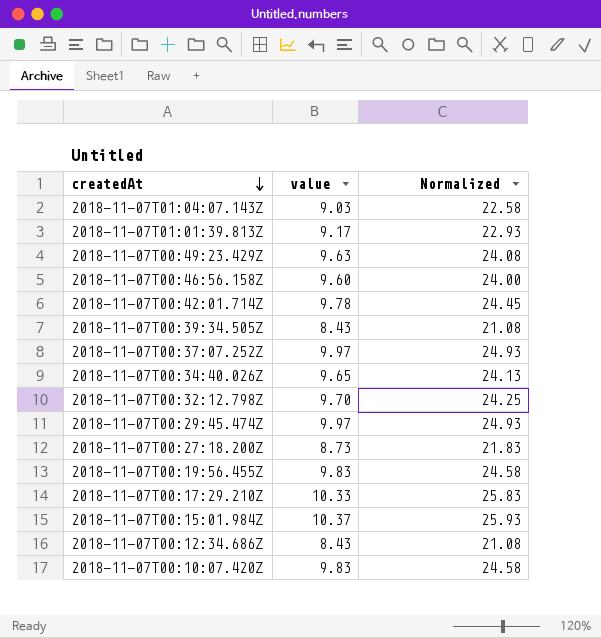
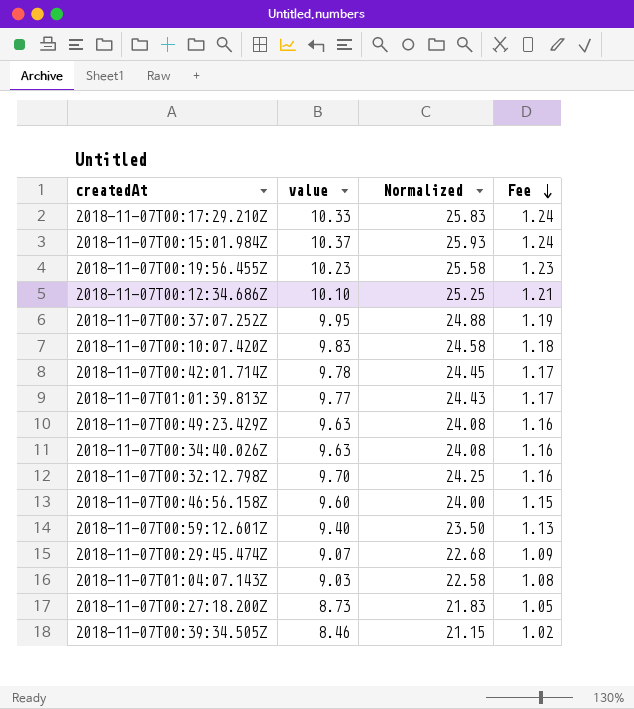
row order: createdAt descending -> Fee descending
column Fee | formula: none -> [value] * 0.12
2018-11-07T00:19:56.455Z | value: 9.83 -> 10.23
2018-11-07T00:19:56.455Z | Normalized: 24.58 -> 25.58
2018-11-07T00:12:34.686Z | value: 8.43 -> 10.10
2018-11-07T00:12:34.686Z | Normalized: 21.08 -> 25.25
2018-11-07T00:37:07.252Z | value: 9.97 -> 9.95
2018-11-07T00:37:07.252Z | Normalized: 24.93 -> 24.88
2018-11-07T01:01:39.813Z | value: 9.17 -> 9.77
2018-11-07T01:01:39.813Z | Normalized: 22.93 -> 24.43
2018-11-07T00:34:40.026Z | value: 9.65 -> 9.63
2018-11-07T00:34:40.026Z | Normalized: 24.13 -> 24.08
row 2018-11-07T00:59:12.601Z: none -> 9.40 | 23.50 | 1.13
2018-11-07T00:29:45.474Z | value: 9.97 -> 9.07
2018-11-07T00:29:45.474Z | Normalized: 24.93 -> 22.68
2018-11-07T00:39:34.505Z | value: 8.43 -> 8.46
2018-11-07T00:39:34.505Z | Normalized: 21.08 -> 21.15

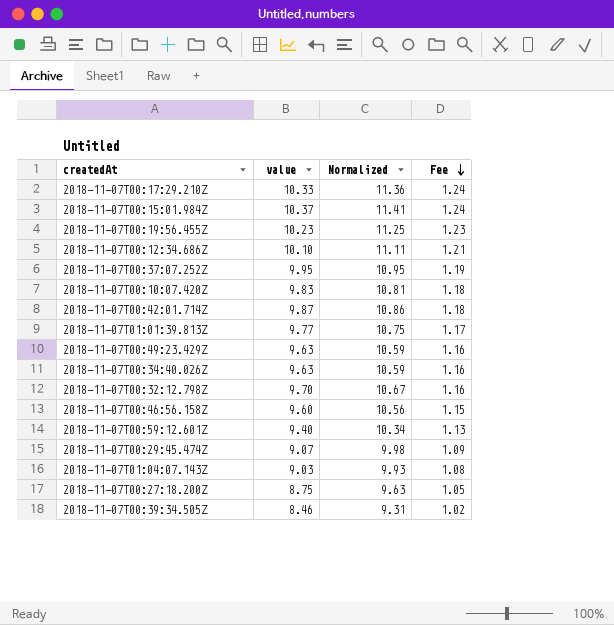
column Normalized | formula: [value] * 2.5 -> [value] * 1.1
2018-11-07T00:42:01.714Z | value: 9.78 -> 9.87
2018-11-07T00:42:01.714Z | Fee: 1.17 -> 1.18
2018-11-07T00:27:18.200Z | value: 8.73 -> 8.75

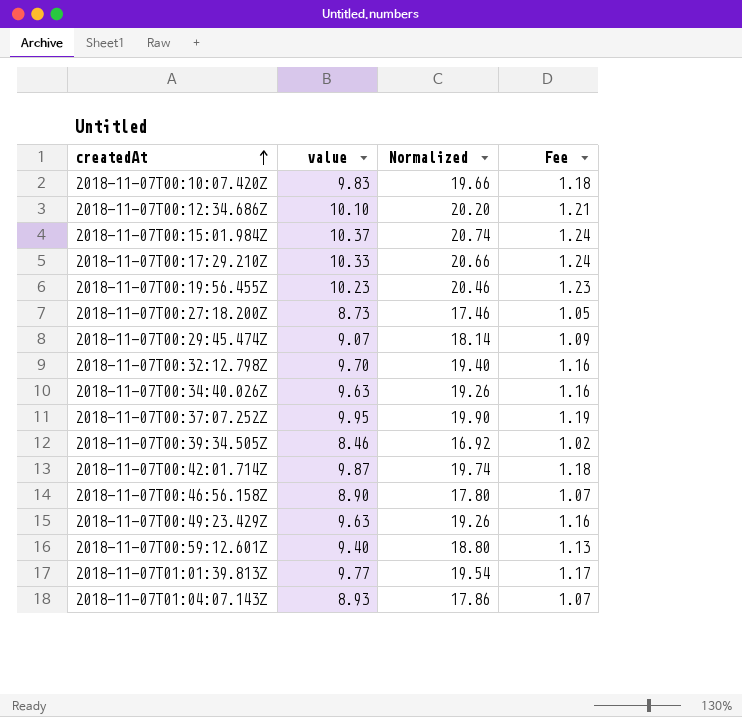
row order: Fee descending -> createdAt ascending
column Normalized | formula: [value] * 1.1 -> [value] * 2
2018-11-07T00:27:18.200Z | value: 8.75 -> 8.73
2018-11-07T00:46:56.158Z | value: 9.60 -> 8.90
2018-11-07T00:46:56.158Z | Fee: 1.15 -> 1.07
2018-11-07T01:04:07.143Z | value: 9.03 -> 8.93
2018-11-07T01:04:07.143Z | Fee: 1.08 -> 1.07

